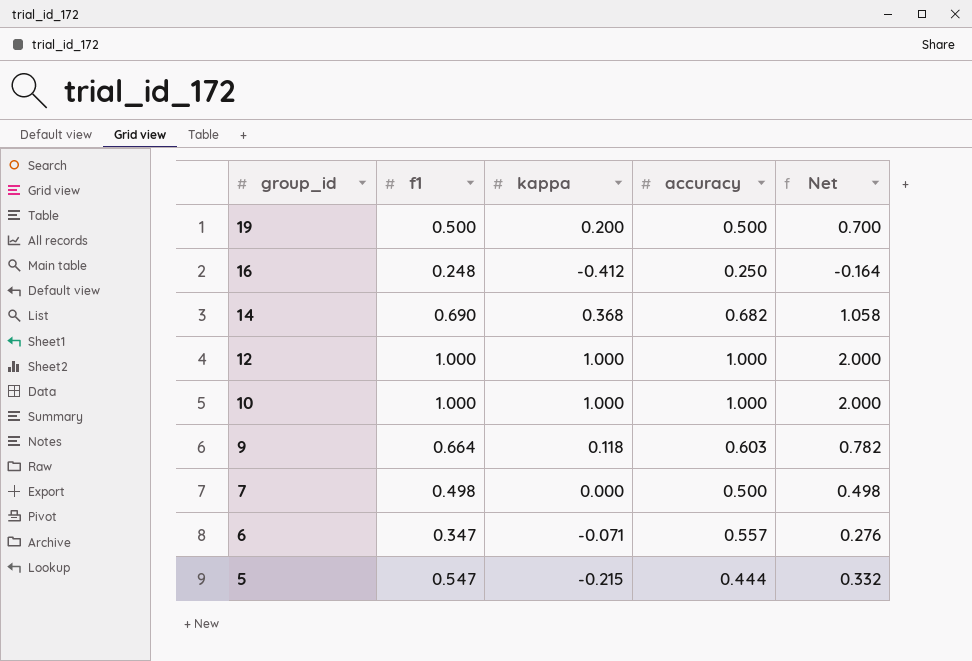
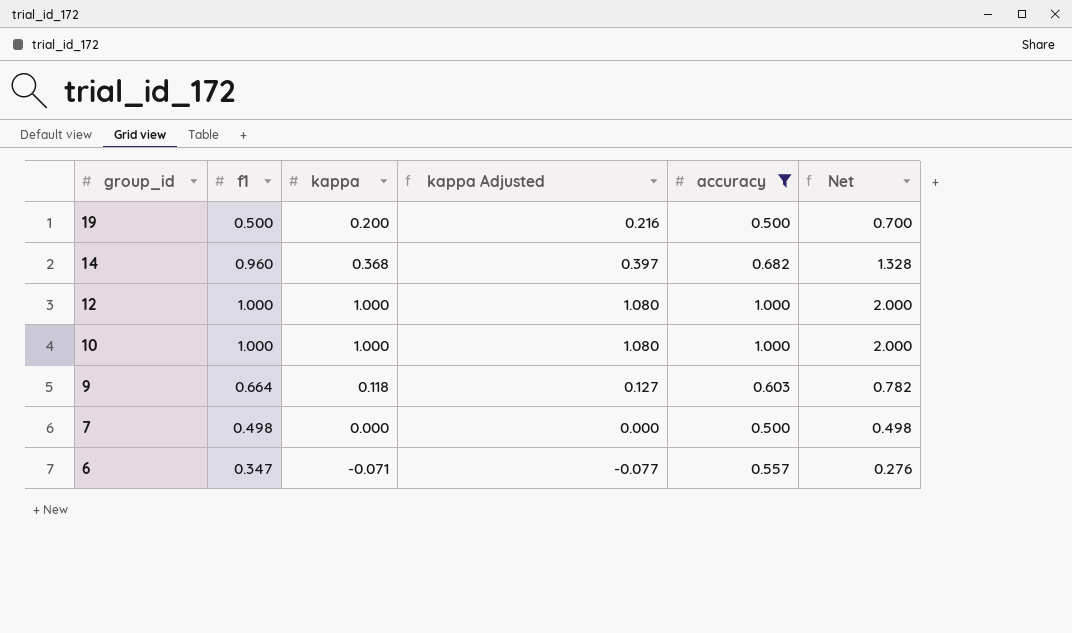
filter: none -> accuracy >= 0.500
column kappa Adjusted | formula: none -> [kappa] * 1.08
14 | f1: 0.690 -> 0.960
14 | Net: 1.058 -> 1.328

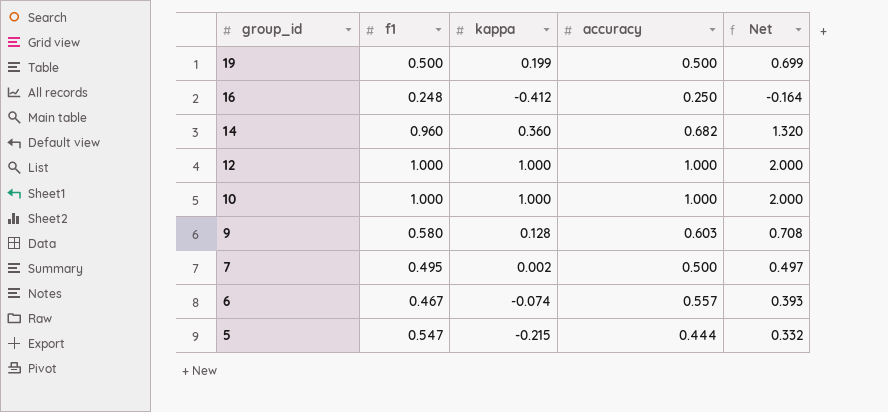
filter: accuracy >= 0.500 -> none
column kappa Adjusted | formula: [kappa] * 1.08 -> none
19 | kappa: 0.200 -> 0.199
19 | Net: 0.700 -> 0.699
14 | kappa: 0.368 -> 0.360
14 | Net: 1.328 -> 1.320
9 | f1: 0.664 -> 0.580
9 | kappa: 0.118 -> 0.128
9 | Net: 0.782 -> 0.708
7 | f1: 0.498 -> 0.495
7 | kappa: 0.000 -> 0.002
7 | Net: 0.498 -> 0.497
6 | f1: 0.347 -> 0.467
6 | kappa: -0.071 -> -0.074
6 | Net: 0.276 -> 0.393

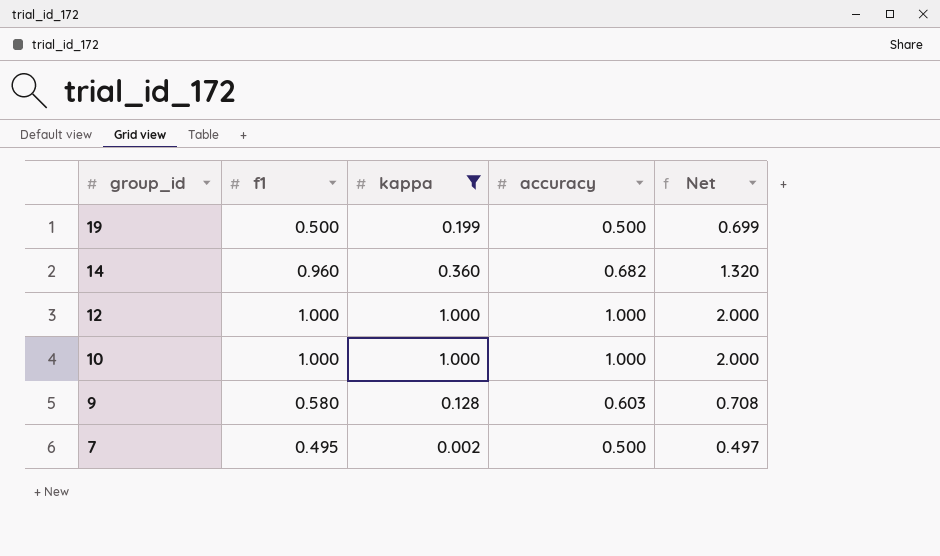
filter: none -> kappa >= 0.002

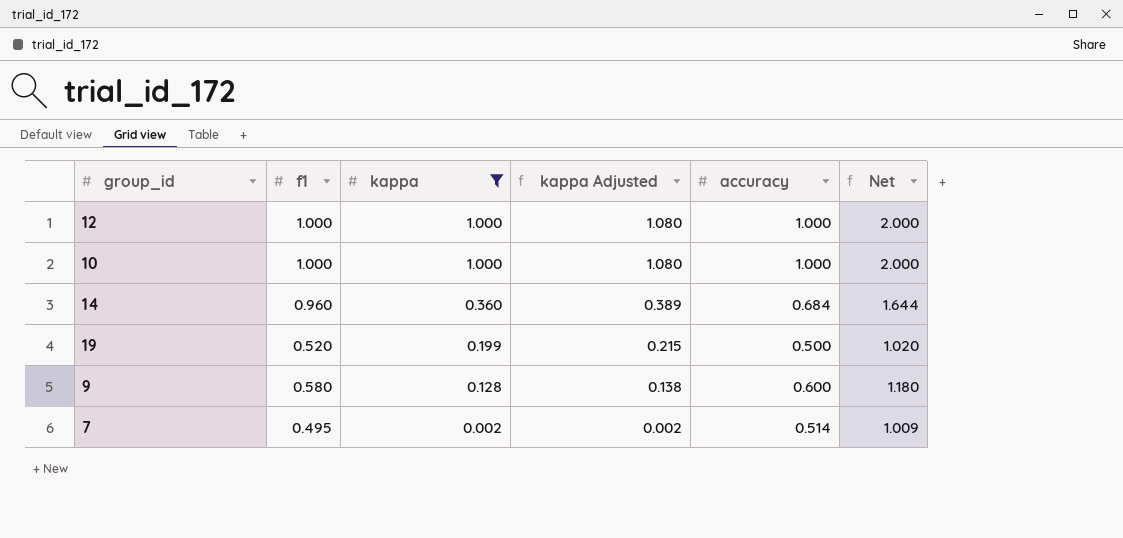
row order: group_id descending -> kappa descending
column kappa Adjusted | formula: none -> [kappa] * 1.08
column Net | formula: [f1] + [kappa] -> [f1] + [accuracy]
14 | accuracy: 0.682 -> 0.684
19 | f1: 0.500 -> 0.520
9 | accuracy: 0.603 -> 0.600
7 | accuracy: 0.500 -> 0.514

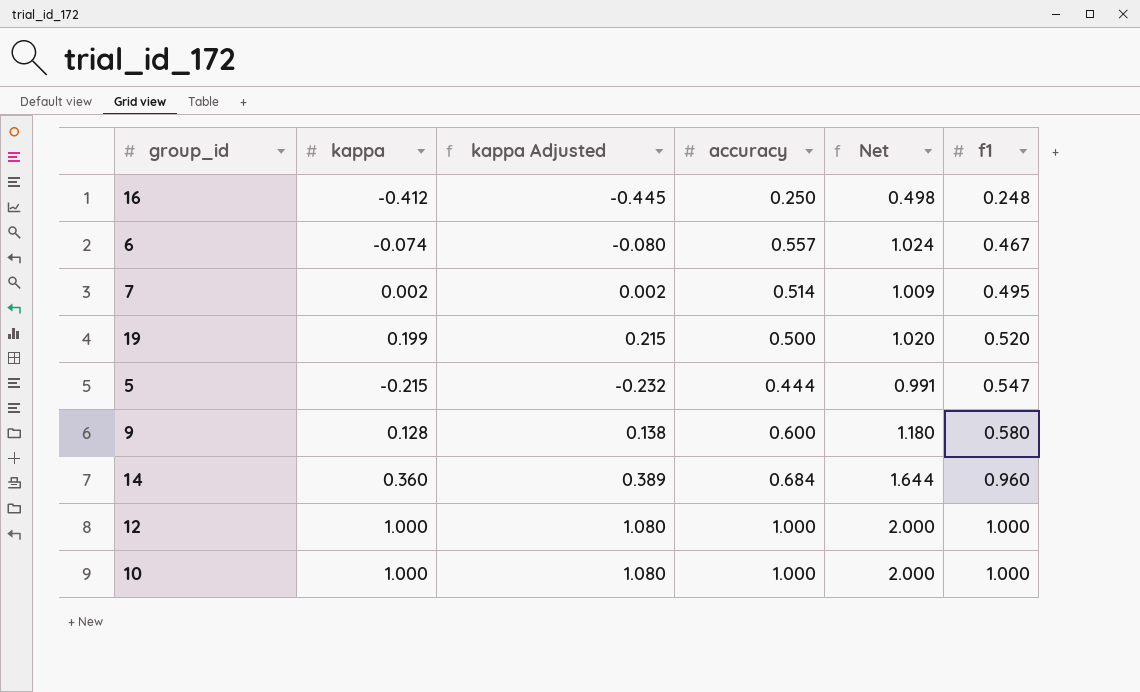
filter: kappa >= 0.002 -> none
row order: kappa descending -> f1 ascending
column f1 | position: 2 -> 6

